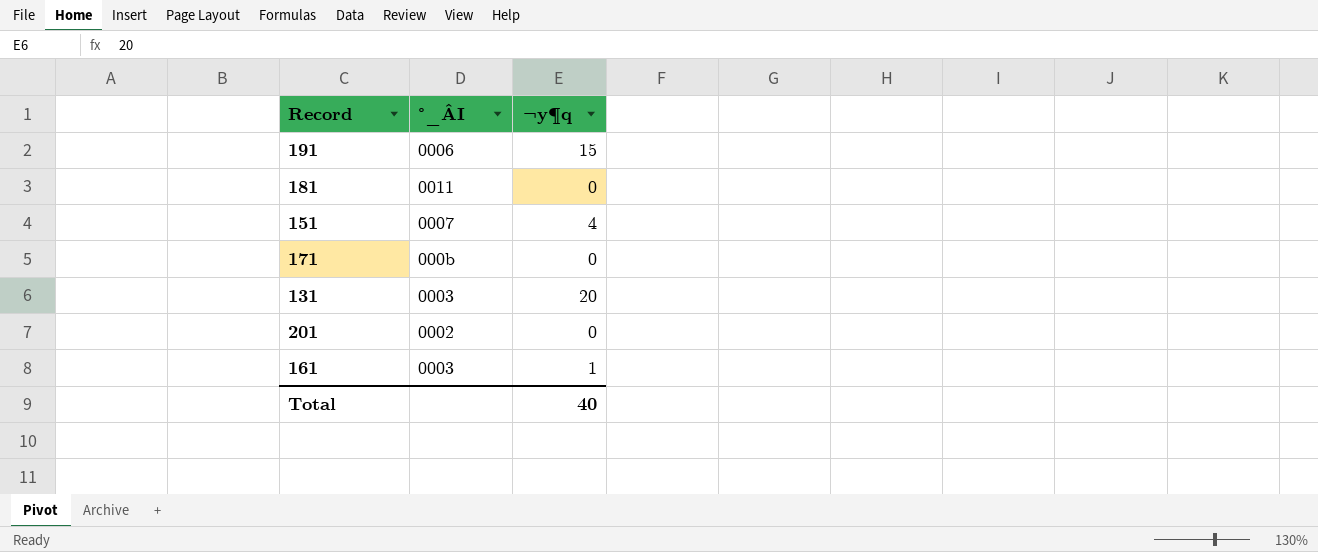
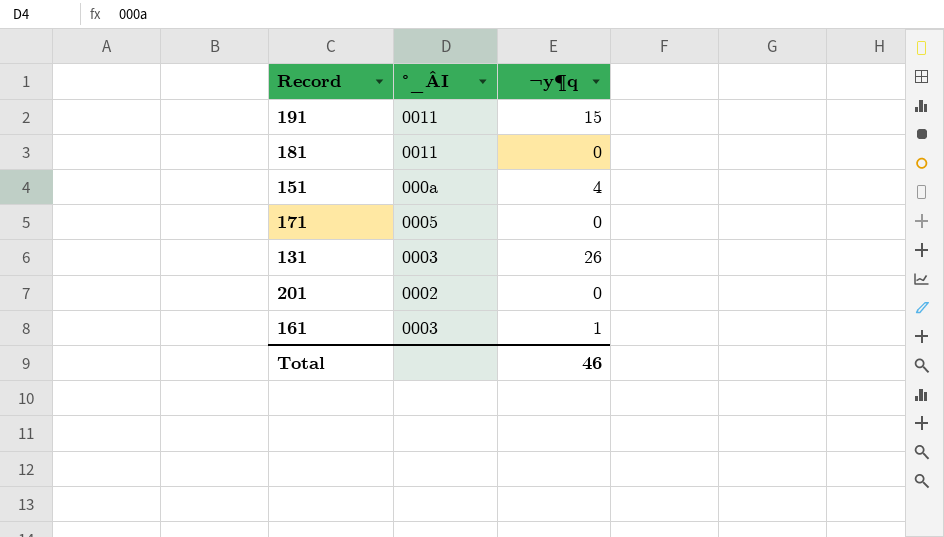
191 | °_ÂI: 0006 -> 0011
151 | °_ÂI: 0007 -> 000a
171 | °_ÂI: 000b -> 0005
131 | ¬y¶q: 20 -> 26
Total | ¬y¶q: 40 -> 46

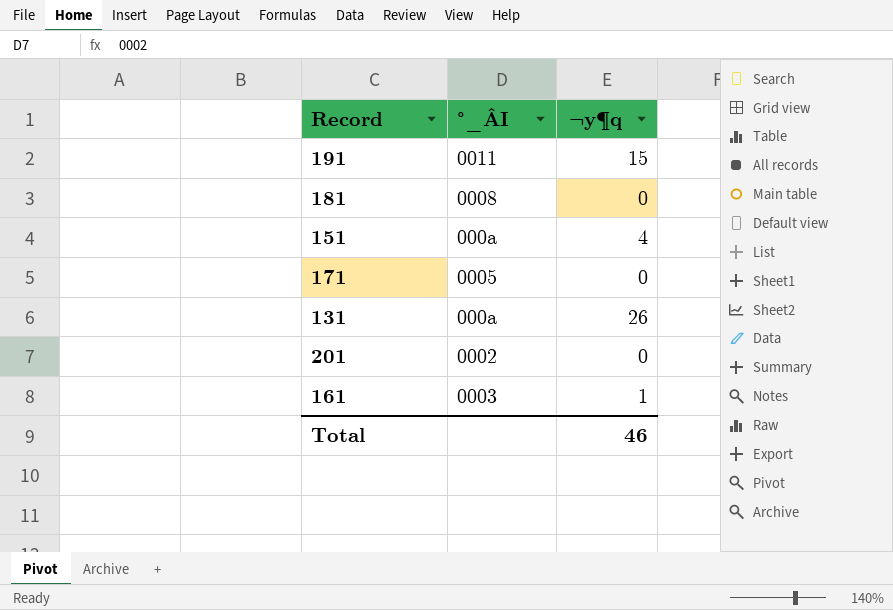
181 | °_ÂI: 0011 -> 0008
131 | °_ÂI: 0003 -> 000a

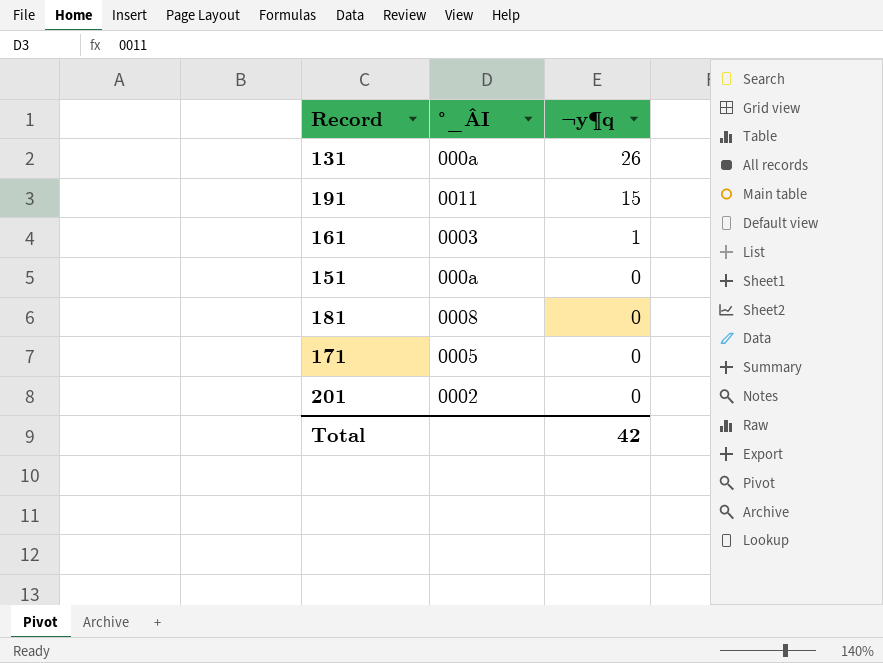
row order: none -> ¬y¶q descending
151 | ¬y¶q: 4 -> 0
Total | ¬y¶q: 46 -> 42

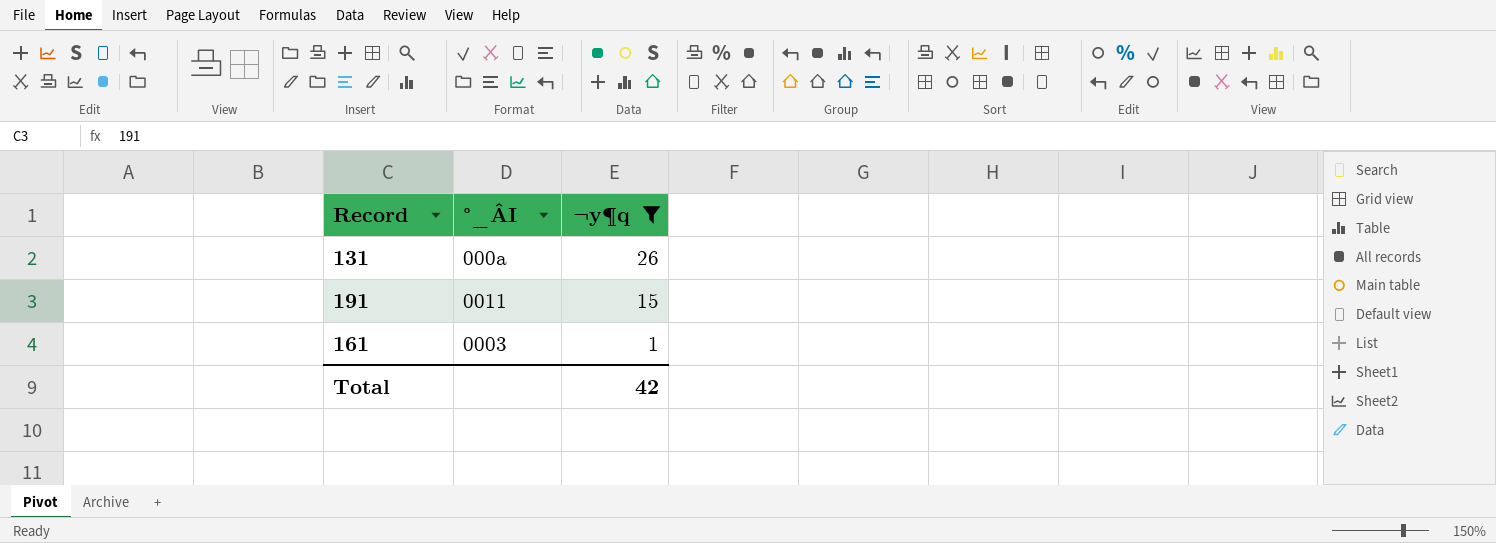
filter: none -> ¬y¶q != 0

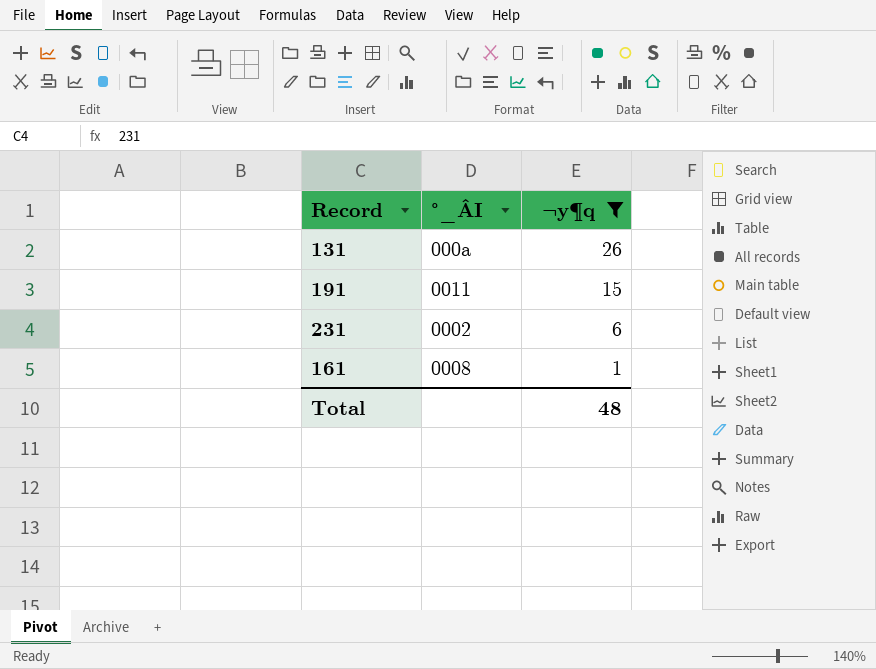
row 231: none -> 0002 | 6
161 | °_ÂI: 0003 -> 0008
Total | ¬y¶q: 42 -> 48

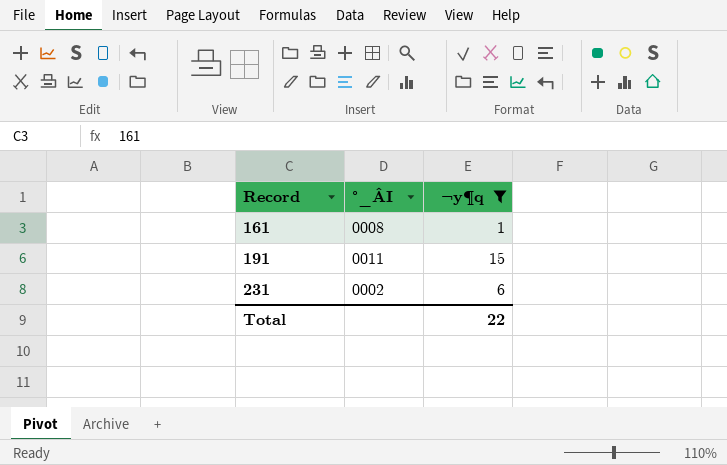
row order: ¬y¶q descending -> Record ascending
row 131: 000a | 26 -> none
Total | ¬y¶q: 48 -> 22

